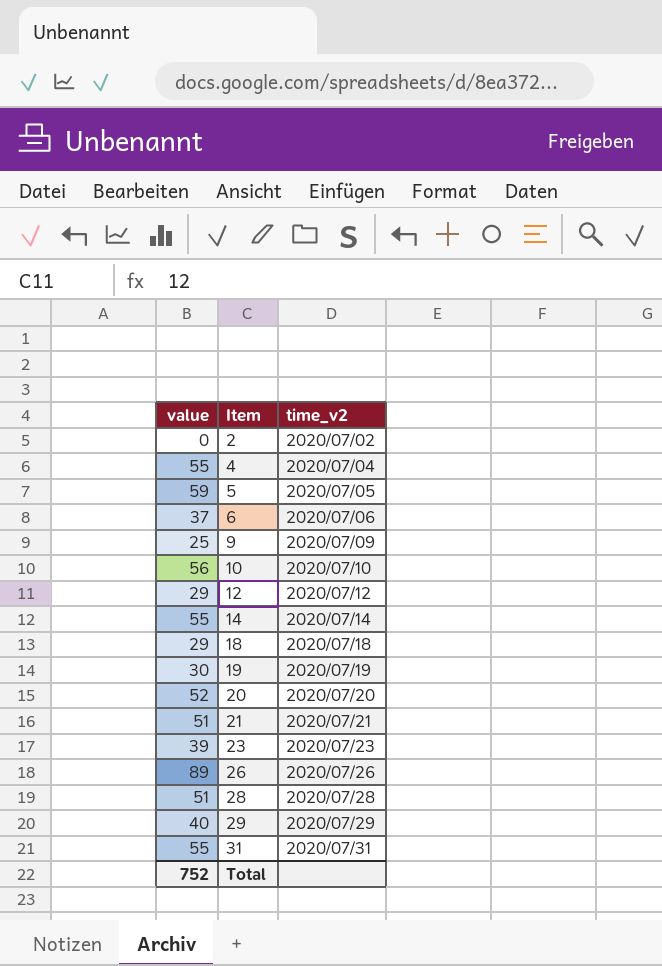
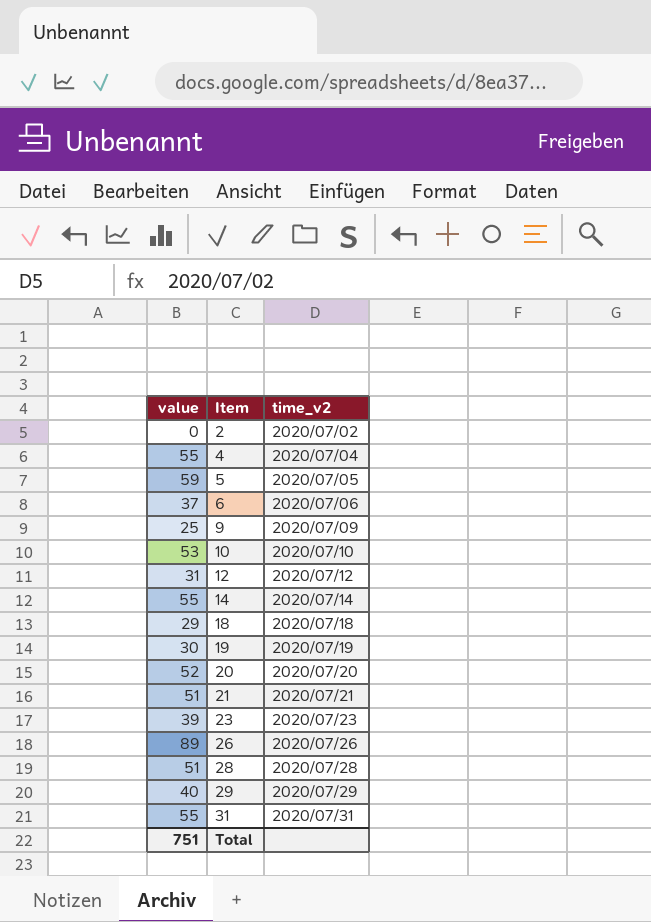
10 | value: 56 -> 53
12 | value: 29 -> 31
Total | value: 752 -> 751

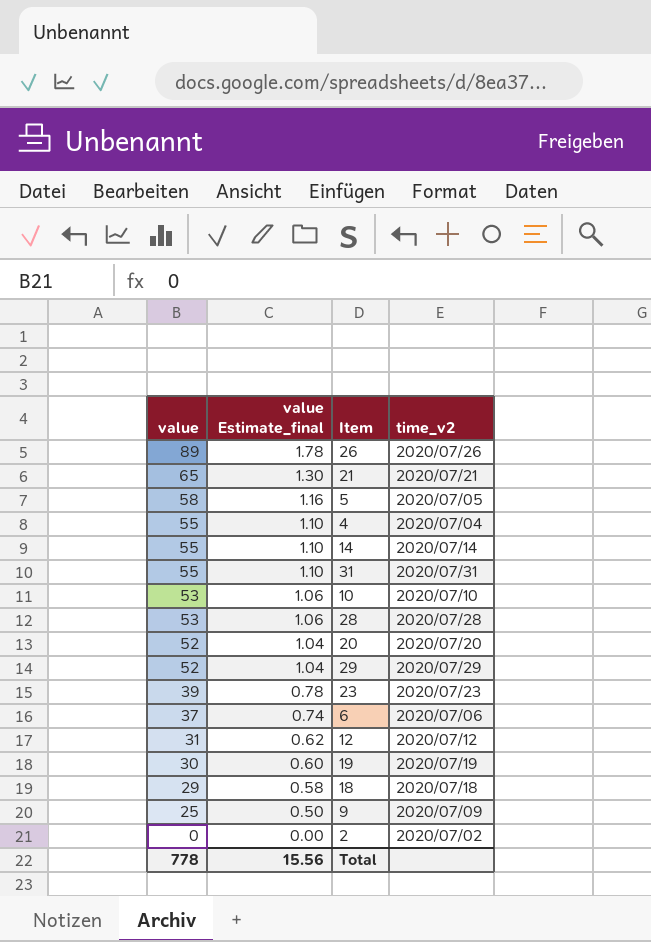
row order: Item ascending -> value descending
column value Estimate_final | formula: none -> [value] * 0.02
21 | value: 51 -> 65
5 | value: 59 -> 58
28 | value: 51 -> 53
29 | value: 40 -> 52
Total | value: 751 -> 778

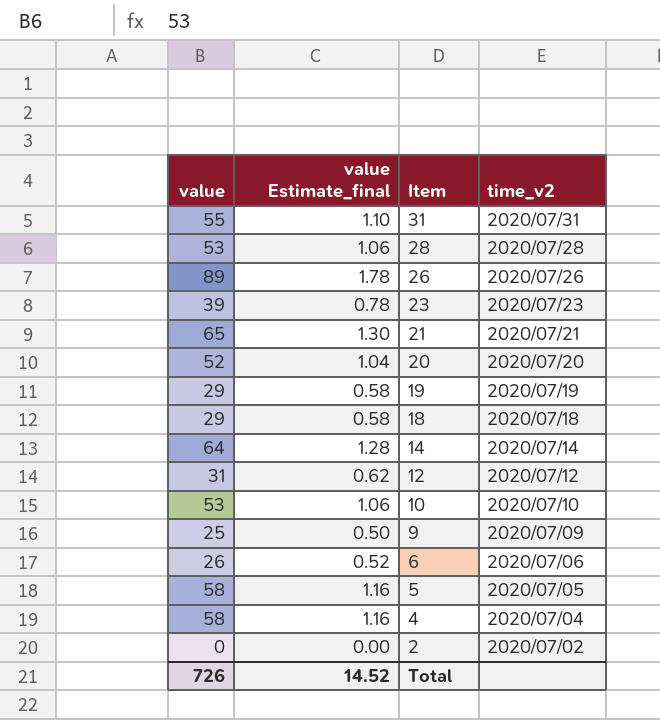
row order: value descending -> Item descending
row 29: 52 | 1.04 | 2020/07/29 -> none
19 | value: 30 -> 29
19 | value Estimate_final: 0.60 -> 0.58
14 | value: 55 -> 64
14 | value Estimate_final: 1.10 -> 1.28
6 | value: 37 -> 26
6 | value Estimate_final: 0.74 -> 0.52
4 | value: 55 -> 58
4 | value Estimate_final: 1.10 -> 1.16
Total | value: 778 -> 726
Total | value Estimate_final: 15.56 -> 14.52

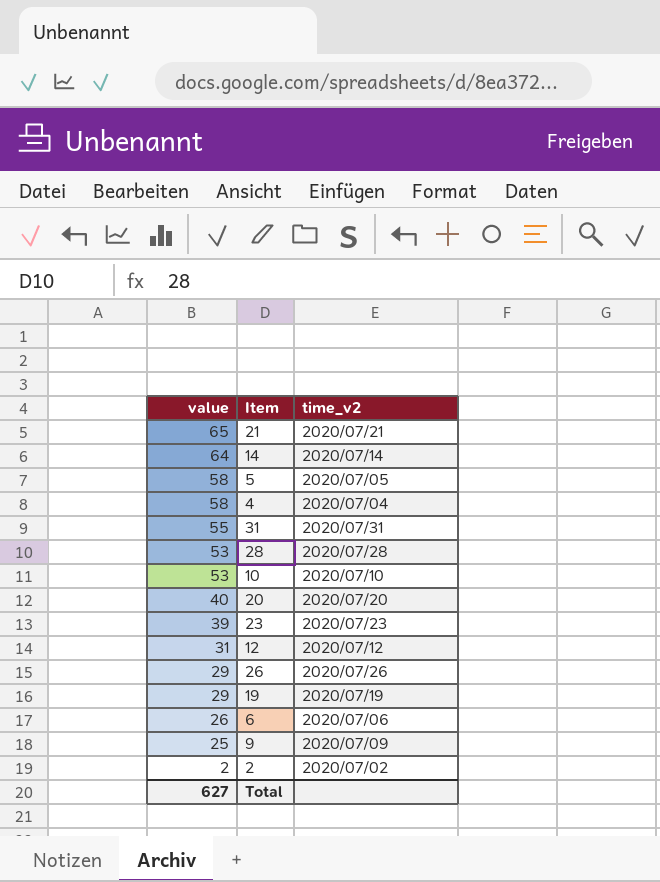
row order: Item descending -> value descending
column value Estimate_final | formula: [value] * 0.02 -> none
row 18: 29 | 0.58 | 2020/07/18 -> none
20 | value: 52 -> 40
26 | value: 89 -> 29
2 | value: 0 -> 2
Total | value: 726 -> 627

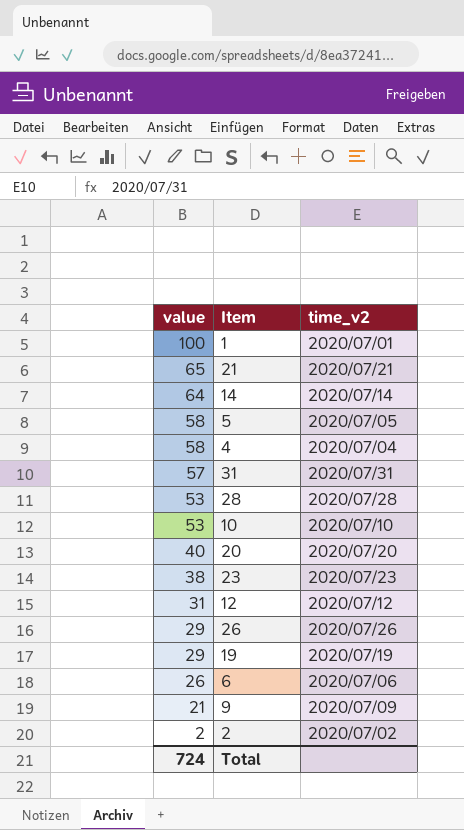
row 1: none -> 100 | 2020/07/01
31 | value: 55 -> 57
23 | value: 39 -> 38
9 | value: 25 -> 21
Total | value: 627 -> 724

